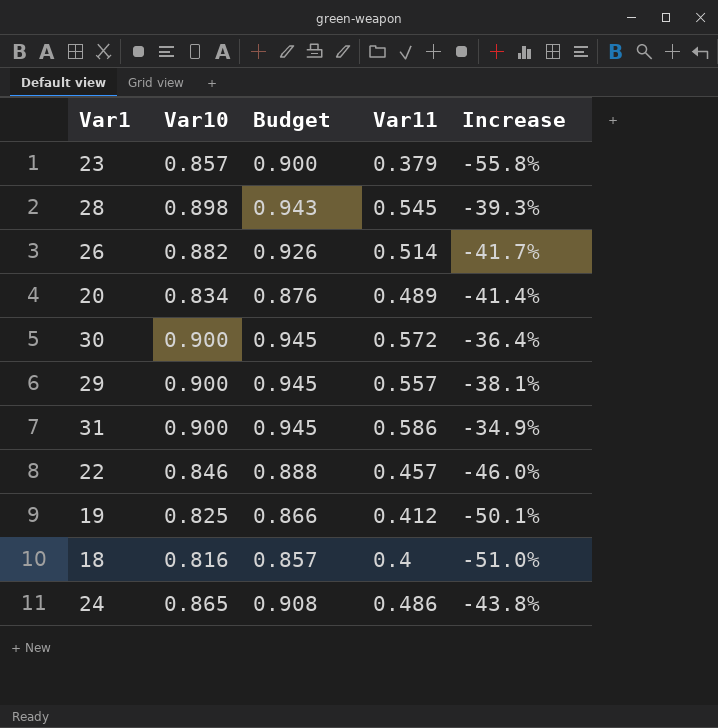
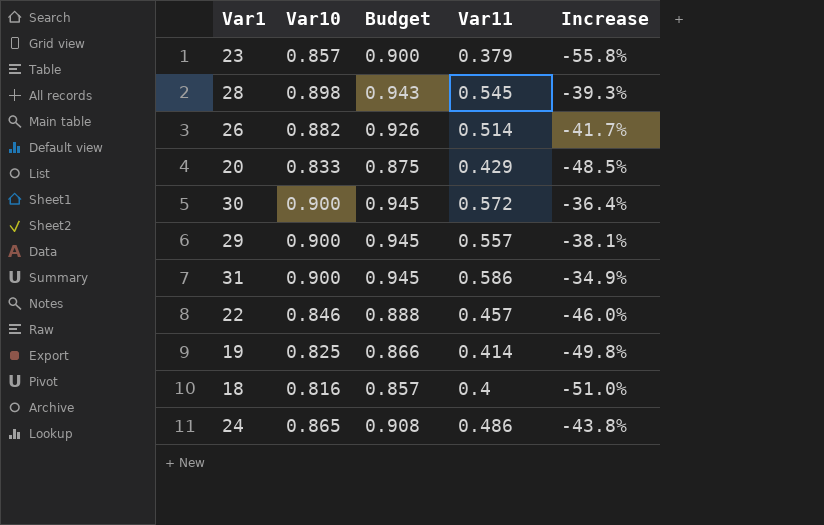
20 | Var10: 0.834 -> 0.833
20 | Budget: 0.876 -> 0.875
20 | Var11: 0.489 -> 0.429
20 | Increase: -41.4% -> -48.5%
19 | Var11: 0.412 -> 0.414
19 | Increase: -50.1% -> -49.8%

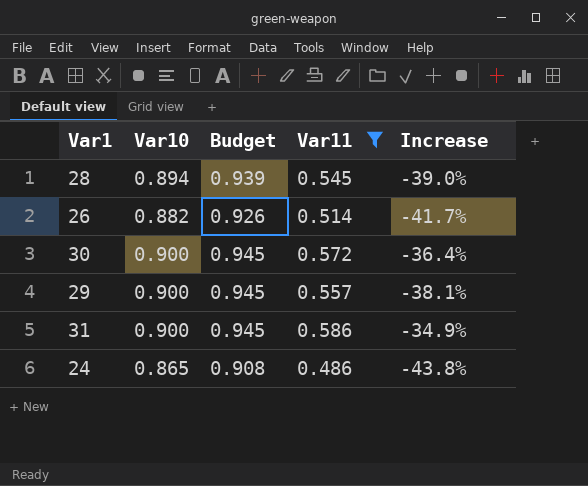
filter: none -> Var11 >= 0.486
28 | Var10: 0.898 -> 0.894
28 | Budget: 0.943 -> 0.939
28 | Increase: -39.3% -> -39.0%

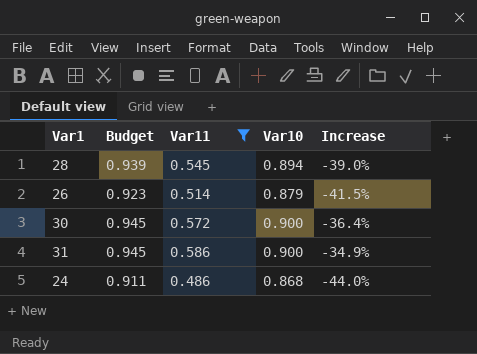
column Var10 | position: 2 -> 4
row 29: 0.900 | 0.945 | 0.557 | -38.1% -> none
26 | Budget: 0.926 -> 0.923
26 | Var10: 0.882 -> 0.879
26 | Increase: -41.7% -> -41.5%
24 | Budget: 0.908 -> 0.911
24 | Var10: 0.865 -> 0.868
24 | Increase: -43.8% -> -44.0%

